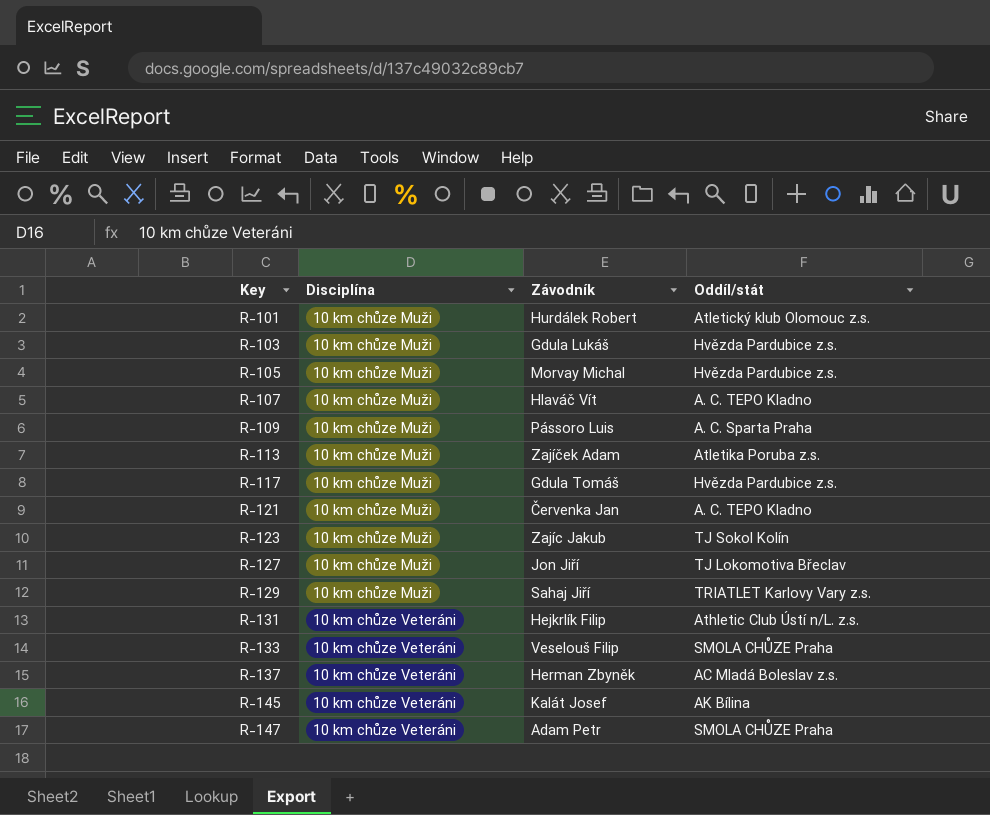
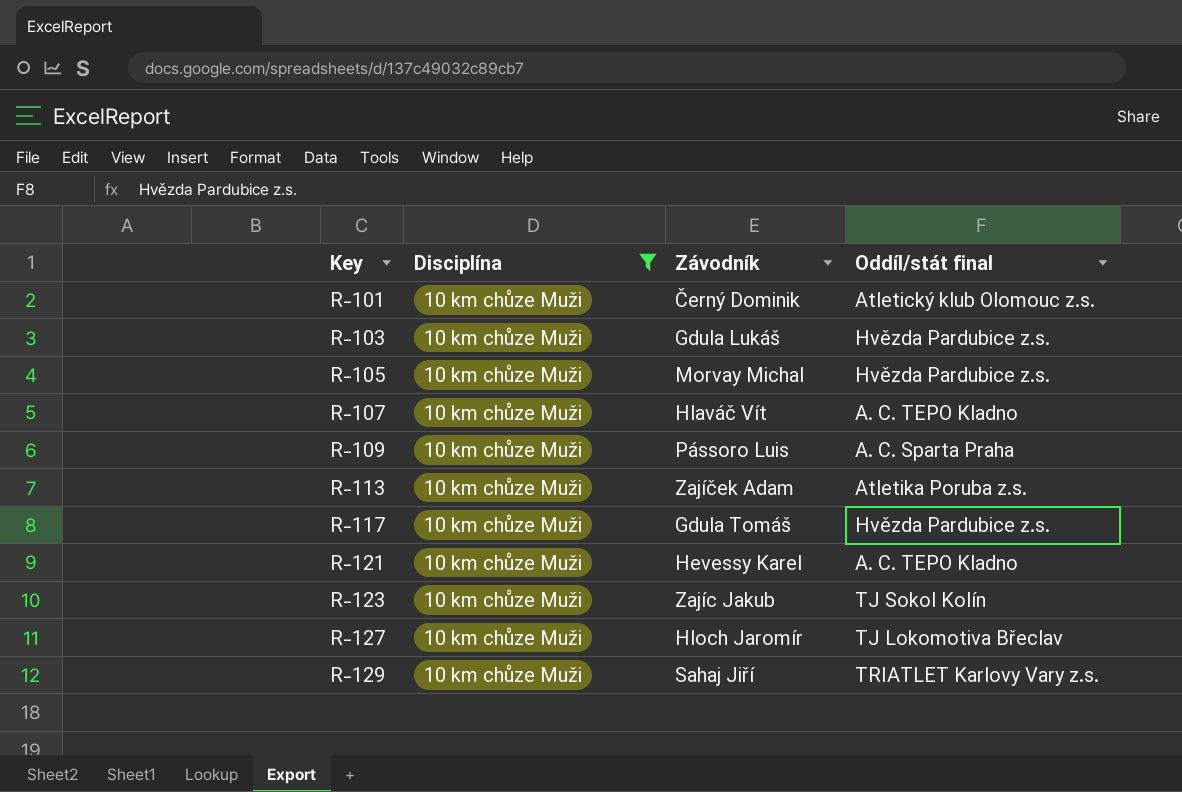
filter: none -> Disciplína = 10 km chůze Muži
column name: Oddíl/stát -> Oddíl/stát final
R-101 | Závodník: Hurdálek Robert -> Černý Dominik
R-121 | Závodník: Červenka Jan -> Hevessy Karel
R-127 | Závodník: Jon Jiří -> Hloch Jaromír

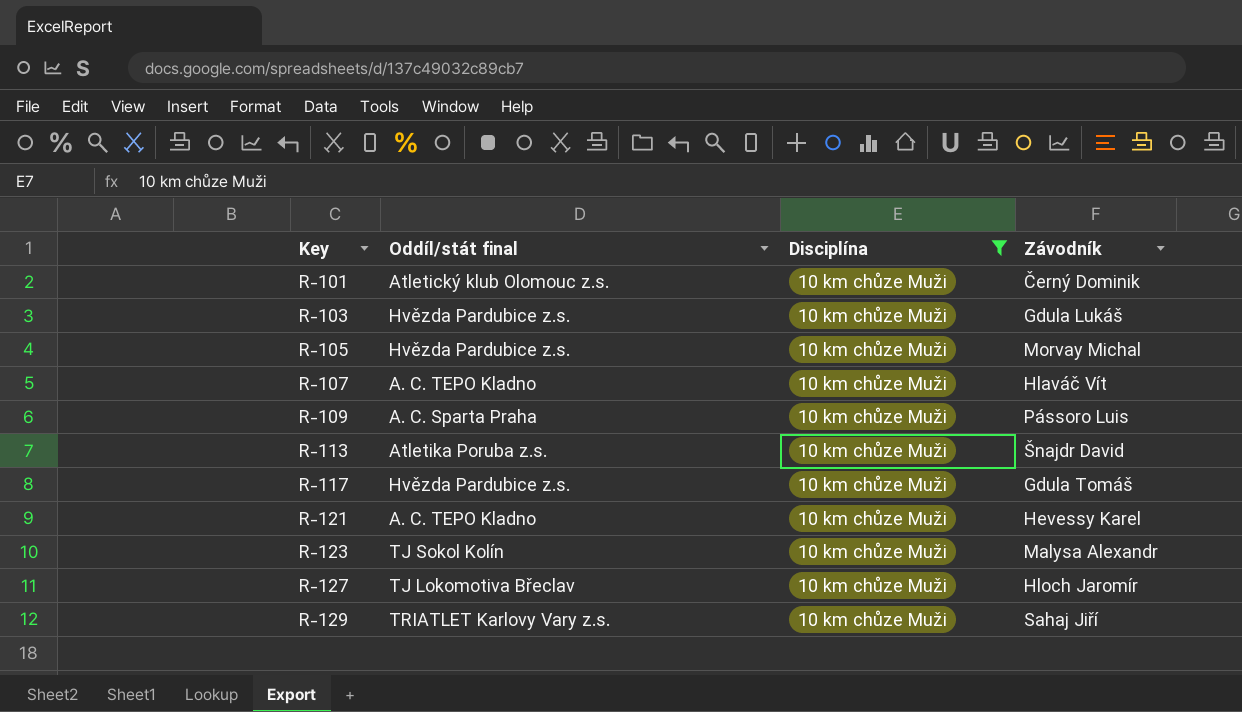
column Oddíl/stát final | position: 4 -> 2
R-113 | Závodník: Zajíček Adam -> Šnajdr David
R-123 | Závodník: Zajíc Jakub -> Malysa Alexandr

